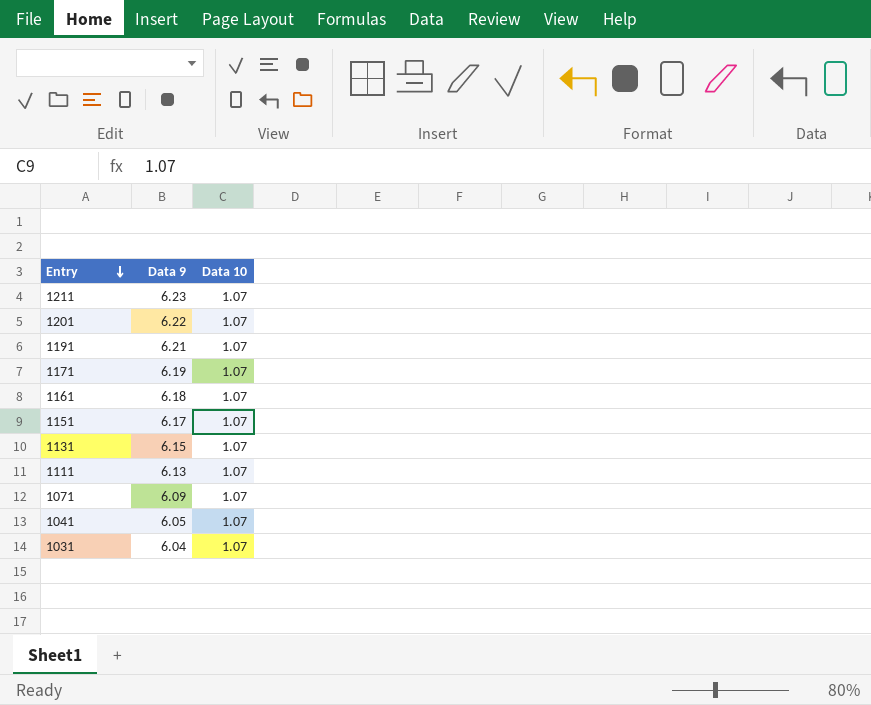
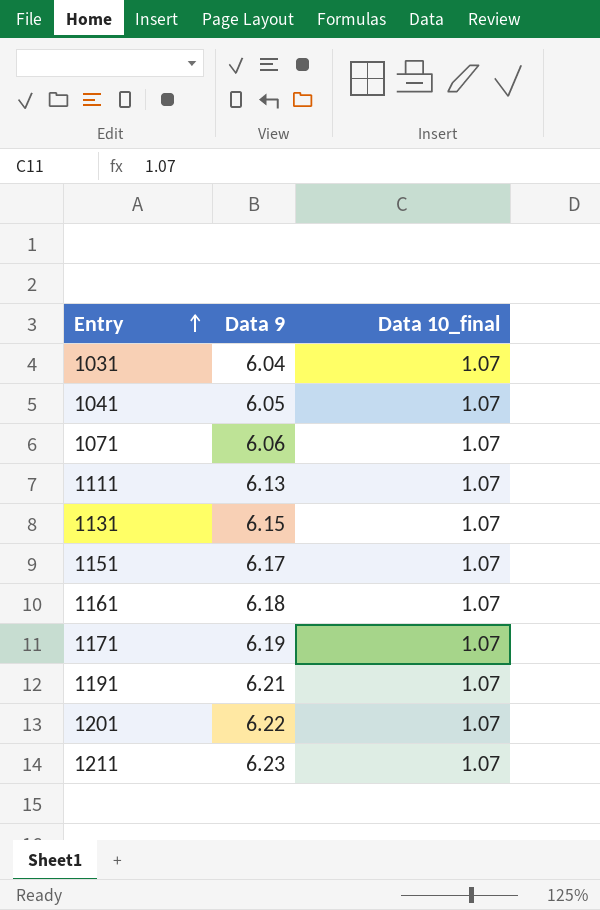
row order: Entry descending -> Entry ascending
column name: Data 10 -> Data 10_final
1071 | Data 9: 6.09 -> 6.06

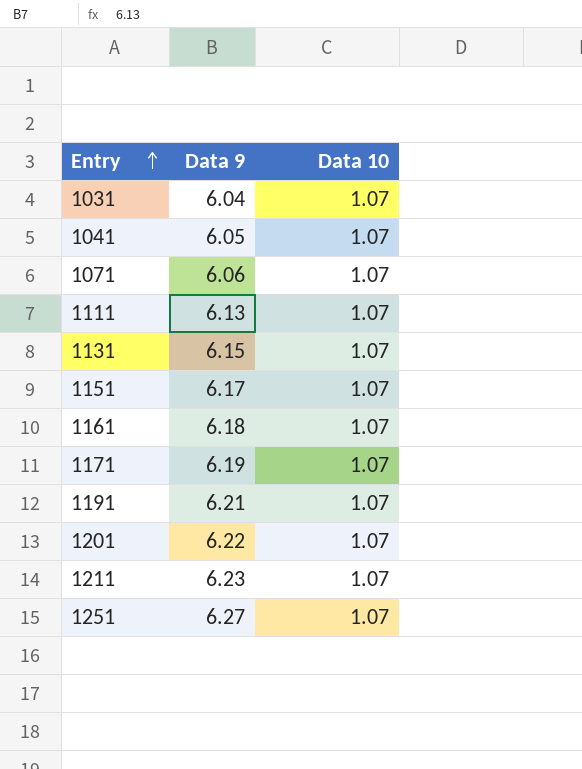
column name: Data 10_final -> Data 10
row 1251: none -> 6.27 | 1.07

